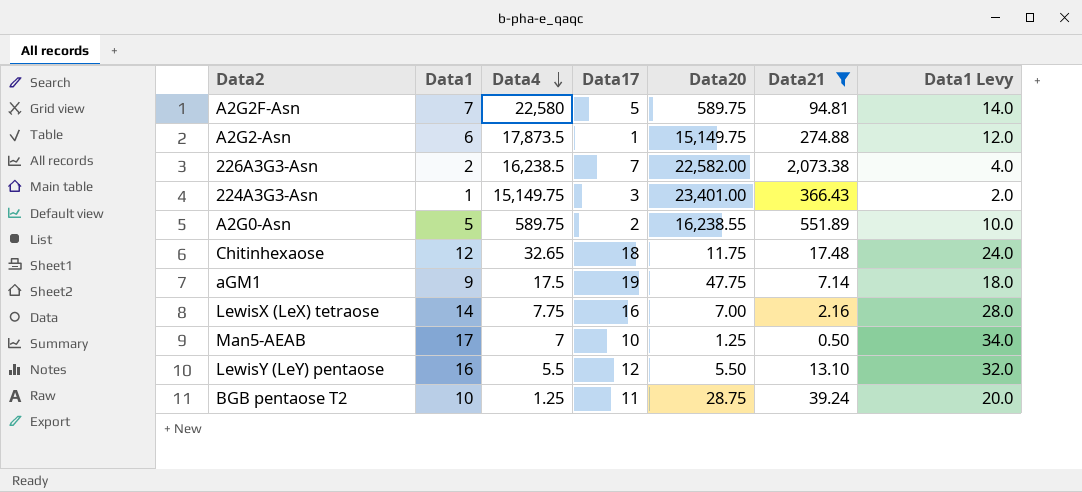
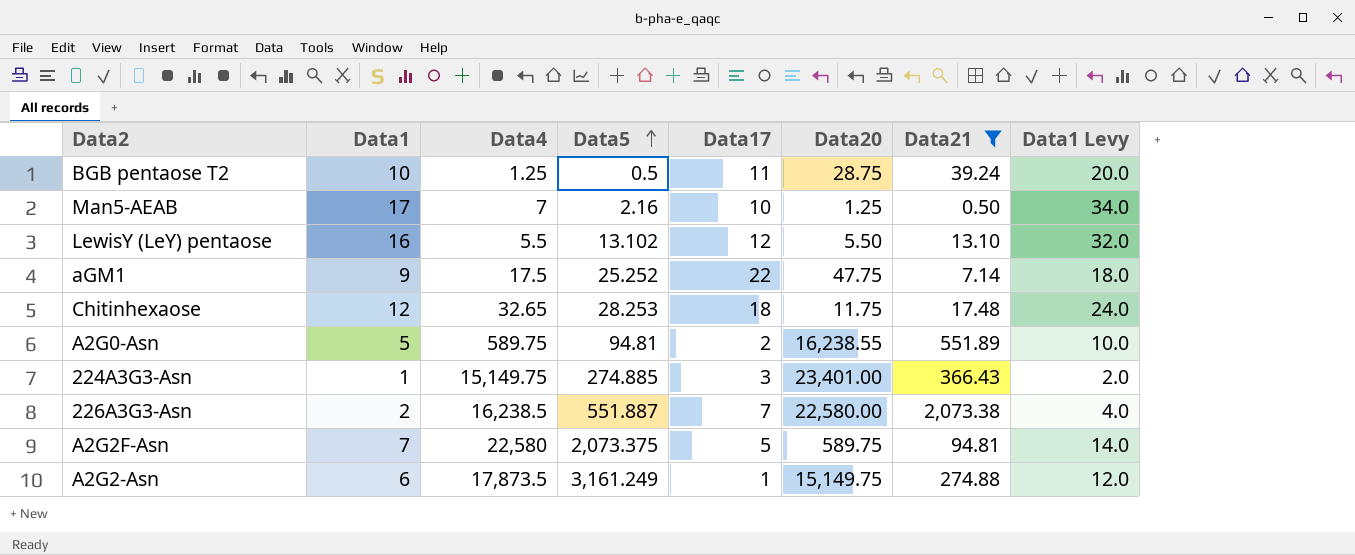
row order: Data4 descending -> Data5 ascending
column Data5 | position: none -> 4
row LewisX (LeX) tetraose: 14 | 7.75 | 16 | 7.00 | 2.16 | 28.0 -> none
aGM1 | Data17: 19 -> 22
226A3G3-Asn | Data20: 22,582.00 -> 22,580.00

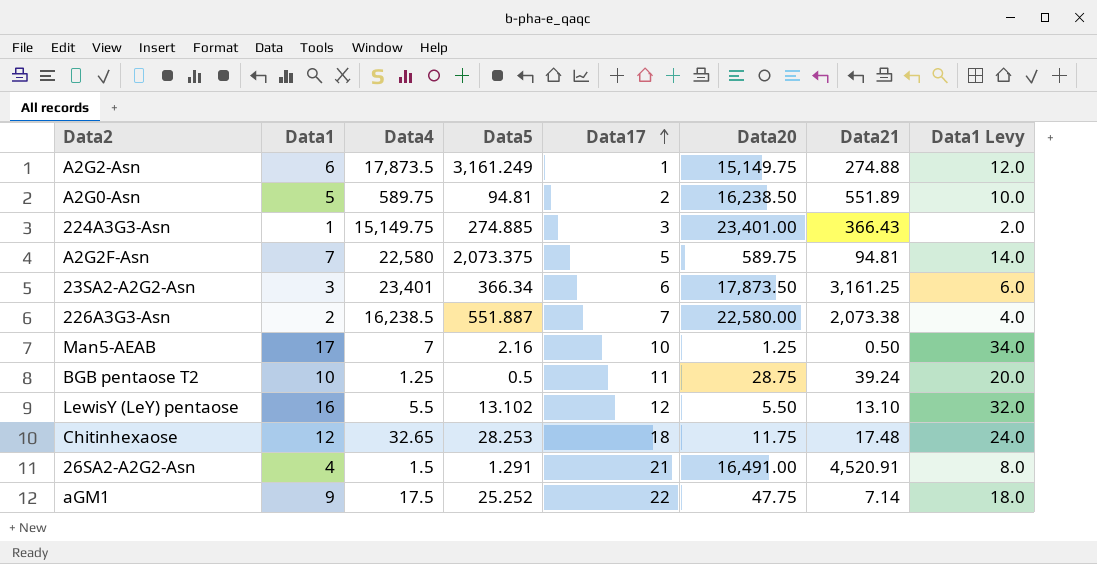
filter: Data21 <= 2,073.38 -> none
row order: Data5 ascending -> Data17 ascending
A2G0-Asn | Data20: 16,238.55 -> 16,238.50

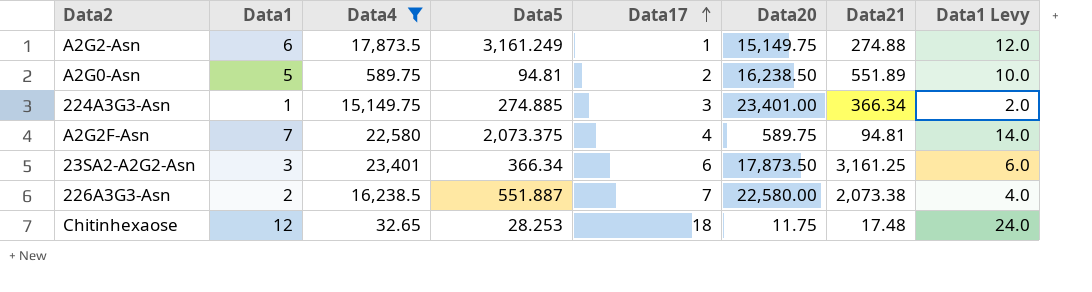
filter: none -> Data4 >= 32.65
224A3G3-Asn | Data21: 366.43 -> 366.34
A2G2F-Asn | Data17: 5 -> 4

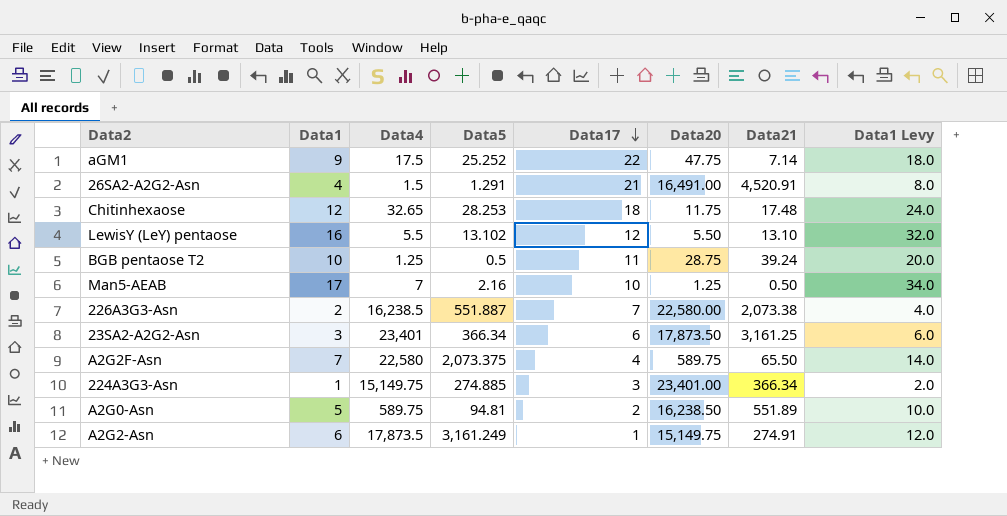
filter: Data4 >= 32.65 -> none
row order: Data17 ascending -> Data17 descending
A2G2F-Asn | Data21: 94.81 -> 65.50
A2G2-Asn | Data21: 274.88 -> 274.91

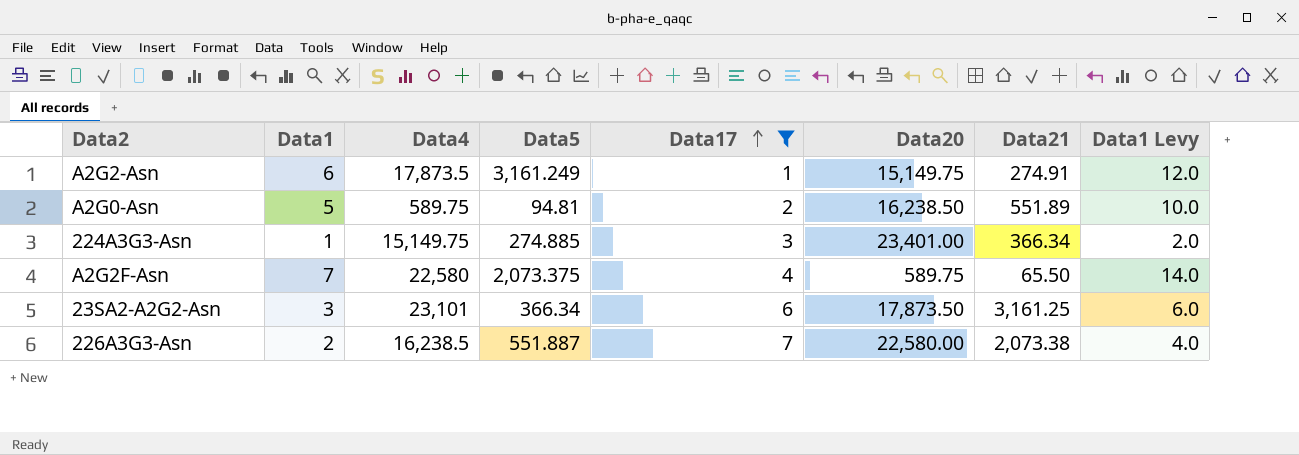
filter: none -> Data17 <= 7
row order: Data17 descending -> Data17 ascending
23SA2-A2G2-Asn | Data4: 23,401 -> 23,101

